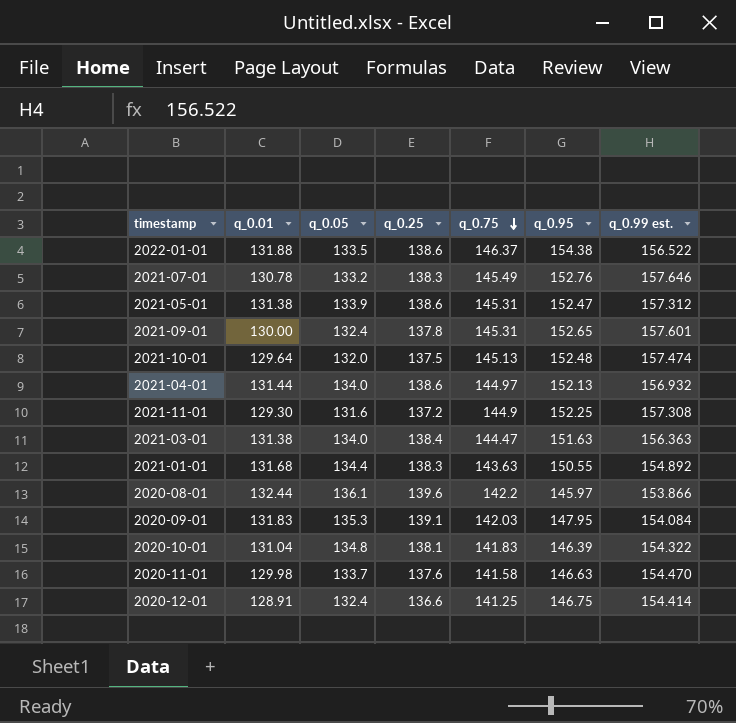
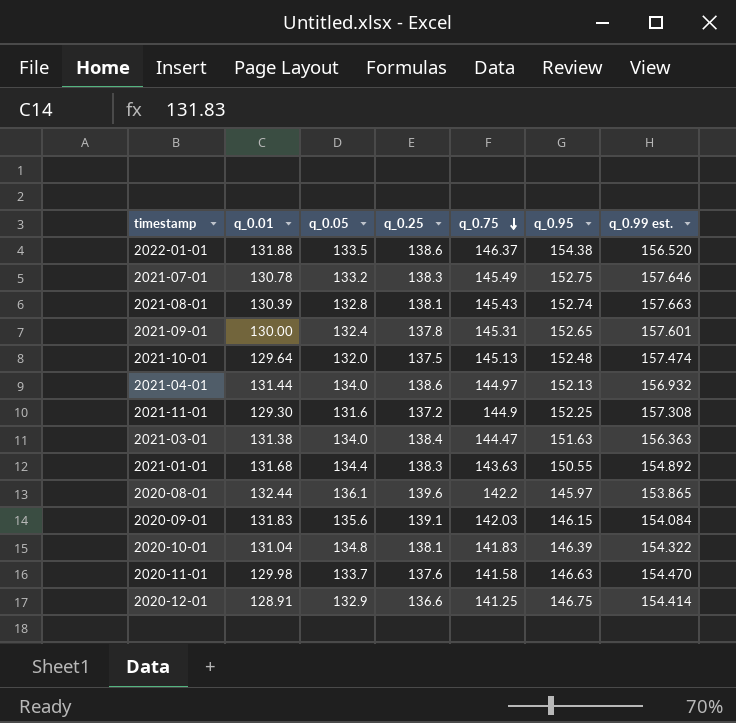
row 2021-05-01: 131.38 | 133.9 | 138.6 | 145.31 | 152.47 | 157.312 -> none
2022-01-01 | q_0.99 est.: 156.522 -> 156.520
2021-07-01 | q_0.95: 152.76 -> 152.75
row 2021-08-01: none -> 130.39 | 132.8 | 138.1 | 145.43 | 152.74 | 157.663
2020-08-01 | q_0.99 est.: 153.866 -> 153.865
2020-09-01 | q_0.05: 135.3 -> 135.6
2020-09-01 | q_0.95: 147.95 -> 146.15
2020-12-01 | q_0.05: 132.4 -> 132.9

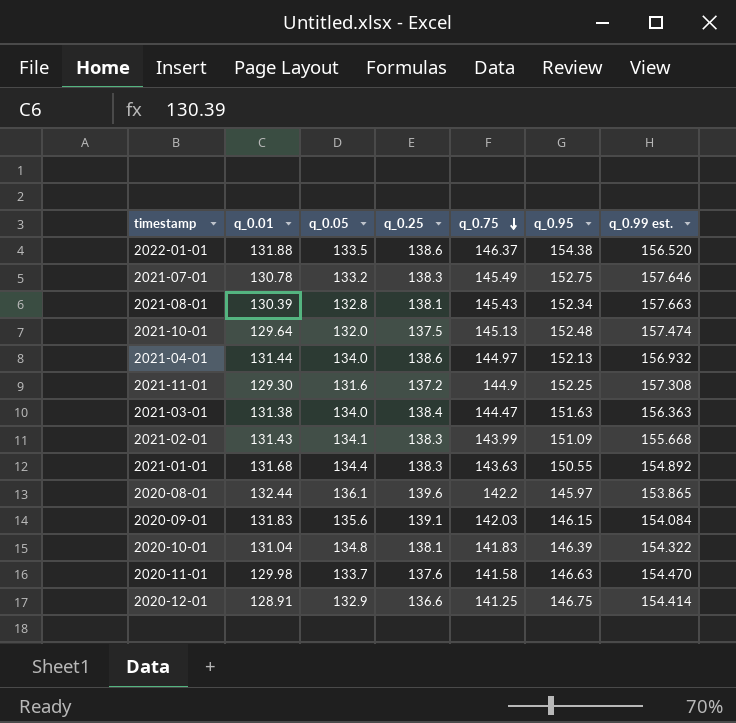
row 2021-09-01: 130.00 | 132.4 | 137.8 | 145.31 | 152.65 | 157.601 -> none
2021-08-01 | q_0.95: 152.74 -> 152.34
row 2021-02-01: none -> 131.43 | 134.1 | 138.3 | 143.99 | 151.09 | 155.668

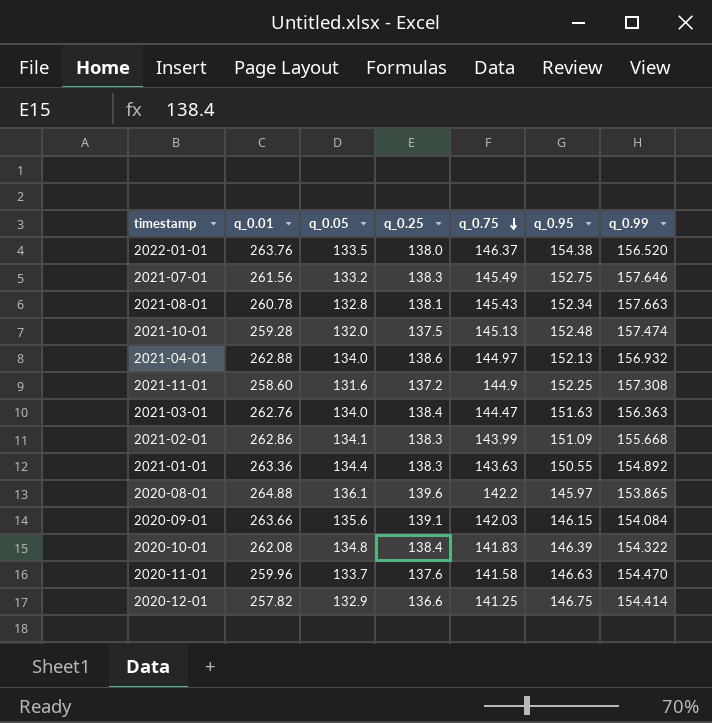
column name: q_0.99 est. -> q_0.99
2022-01-01 | q_0.01: 131.88 -> 263.76
2022-01-01 | q_0.25: 138.6 -> 138.0
2021-07-01 | q_0.01: 130.78 -> 261.56
2021-08-01 | q_0.01: 130.39 -> 260.78
2021-10-01 | q_0.01: 129.64 -> 259.28
2021-04-01 | q_0.01: 131.44 -> 262.88
2021-11-01 | q_0.01: 129.30 -> 258.60
2021-03-01 | q_0.01: 131.38 -> 262.76
2021-02-01 | q_0.01: 131.43 -> 262.86
2021-01-01 | q_0.01: 131.68 -> 263.36
2020-08-01 | q_0.01: 132.44 -> 264.88
2020-09-01 | q_0.01: 131.83 -> 263.66
2020-10-01 | q_0.01: 131.04 -> 262.08
2020-10-01 | q_0.25: 138.1 -> 138.4
2020-11-01 | q_0.01: 129.98 -> 259.96
2020-12-01 | q_0.01: 128.91 -> 257.82

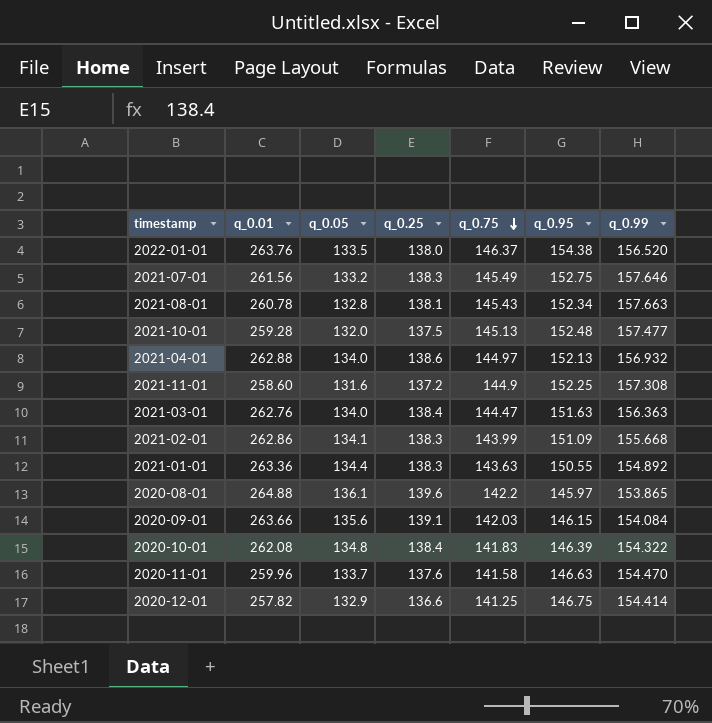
2021-10-01 | q_0.99: 157.474 -> 157.477

